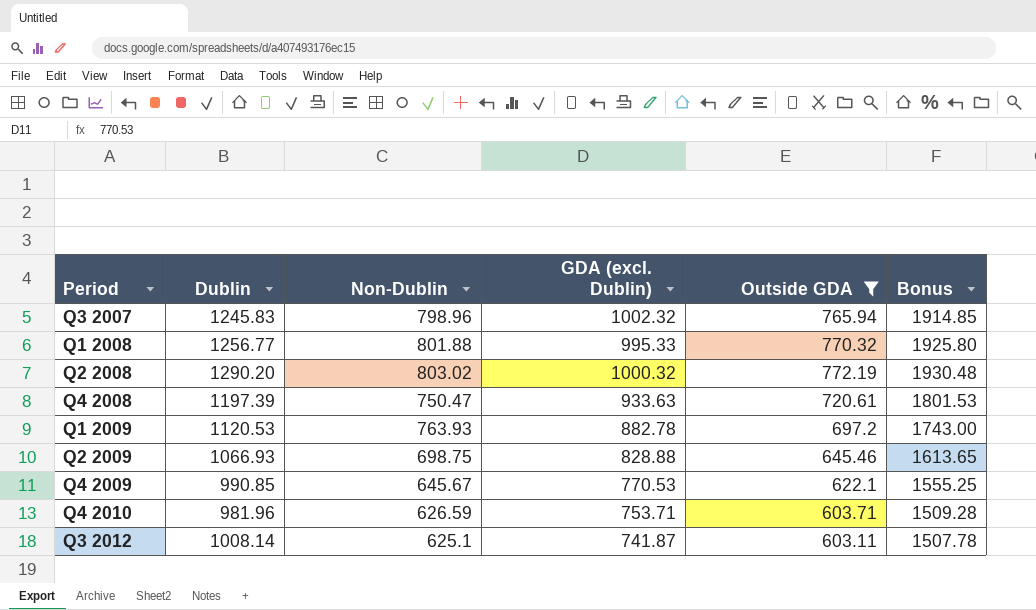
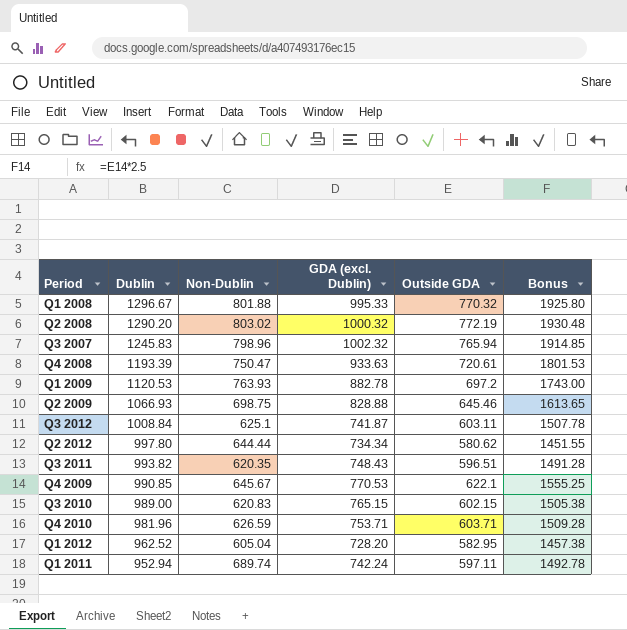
filter: Outside GDA >= 603.11 -> none
row order: Period ascending -> Dublin descending
Q1 2008 | Dublin: 1256.77 -> 1296.67
Q4 2008 | Dublin: 1197.39 -> 1193.39
Q3 2012 | Dublin: 1008.14 -> 1008.84

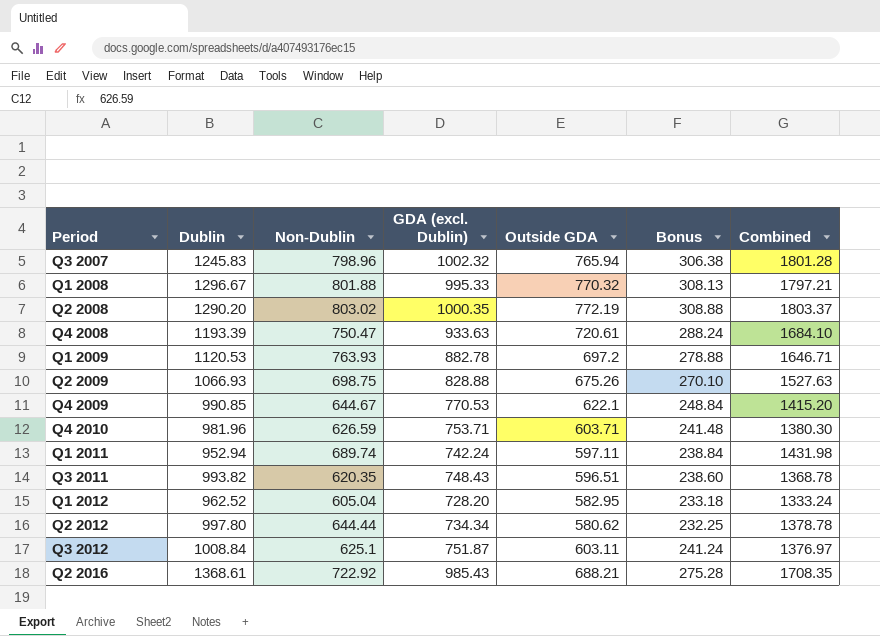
row order: Dublin descending -> Period ascending
column Bonus | formula: [Outside GDA] * 2.5 -> [Outside GDA] * 0.4
column Combined | formula: none -> [Non-Dublin] + [GDA (excl. Dublin)]
row Q3 2010: 989.00 | 620.83 | 765.15 | 602.15 | 1505.38 -> none
Q2 2008 | GDA (excl. Dublin): 1000.32 -> 1000.35
Q2 2009 | Outside GDA: 645.46 -> 675.26
Q4 2009 | Non-Dublin: 645.67 -> 644.67
Q3 2012 | GDA (excl. Dublin): 741.87 -> 751.87
row Q2 2016: none -> 1368.61 | 722.92 | 985.43 | 688.21 | 275.28 | 1708.35

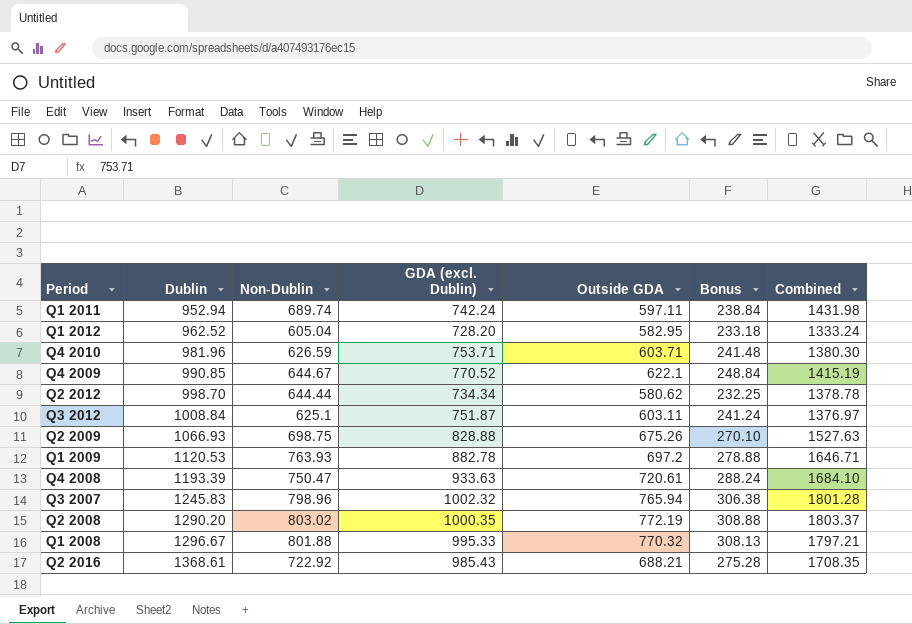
row order: Period ascending -> Dublin ascending
row Q3 2011: 993.82 | 620.35 | 748.43 | 596.51 | 238.60 | 1368.78 -> none
Q4 2009 | GDA (excl. Dublin): 770.53 -> 770.52
Q4 2009 | Combined: 1415.20 -> 1415.19
Q2 2012 | Dublin: 997.80 -> 998.70

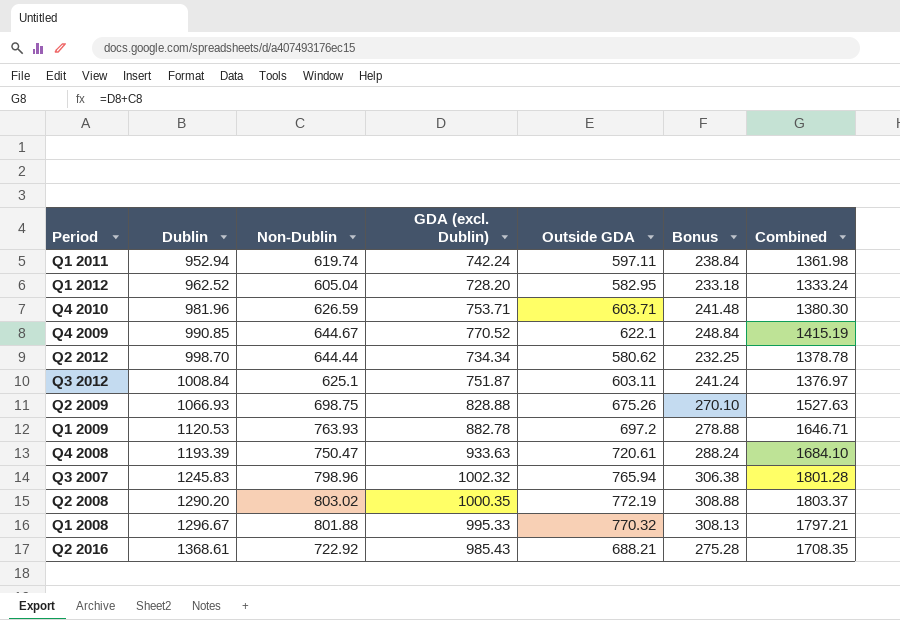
Q1 2011 | Non-Dublin: 689.74 -> 619.74
Q1 2011 | Combined: 1431.98 -> 1361.98

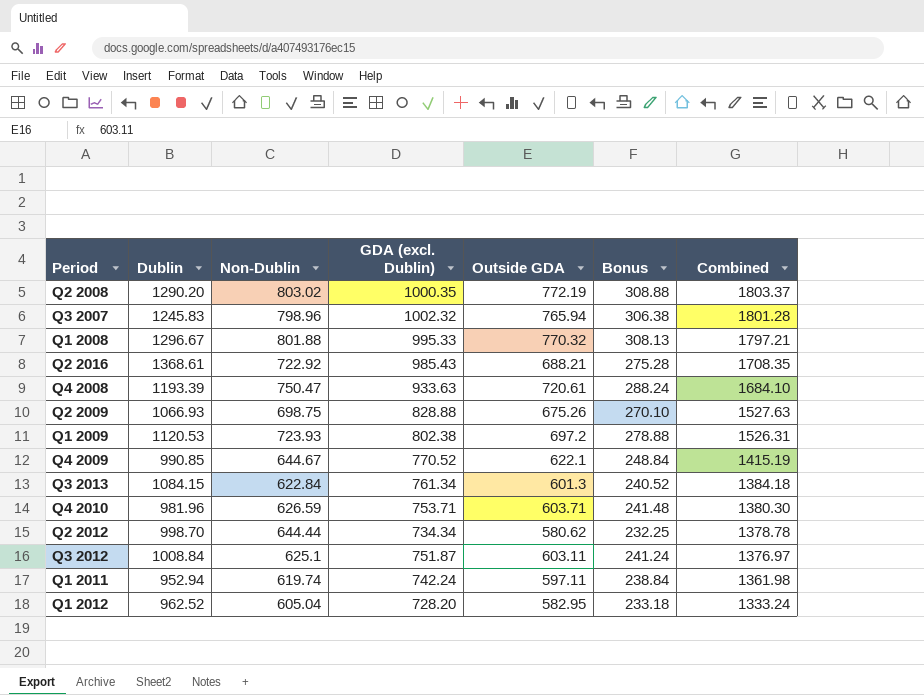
row order: Dublin ascending -> Combined descending
Q1 2009 | Non-Dublin: 763.93 -> 723.93
Q1 2009 | GDA (excl. Dublin): 882.78 -> 802.38
Q1 2009 | Combined: 1646.71 -> 1526.31
row Q3 2013: none -> 1084.15 | 622.84 | 761.34 | 601.3 | 240.52 | 1384.18

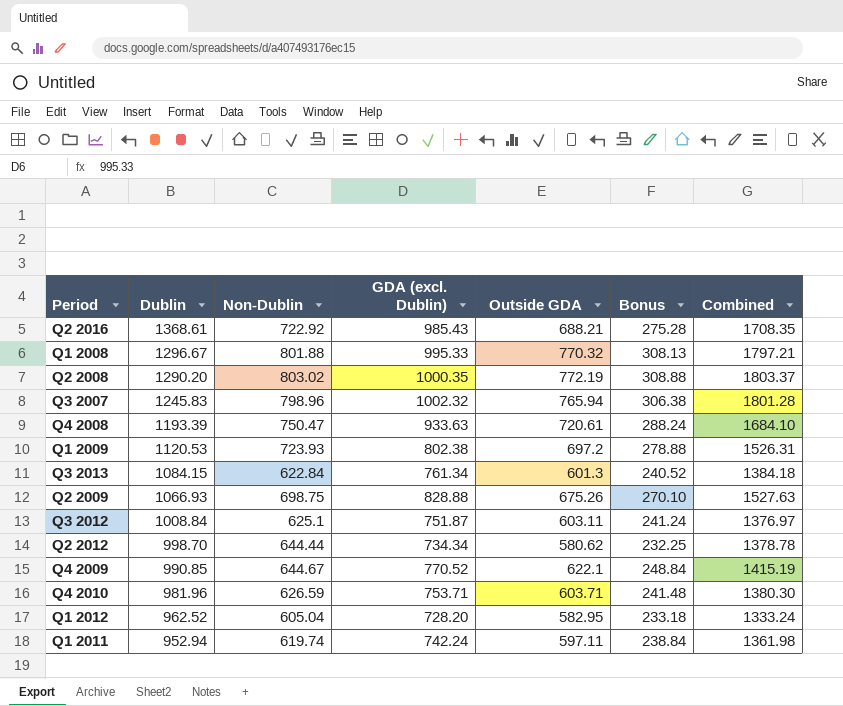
row order: Combined descending -> Dublin descending

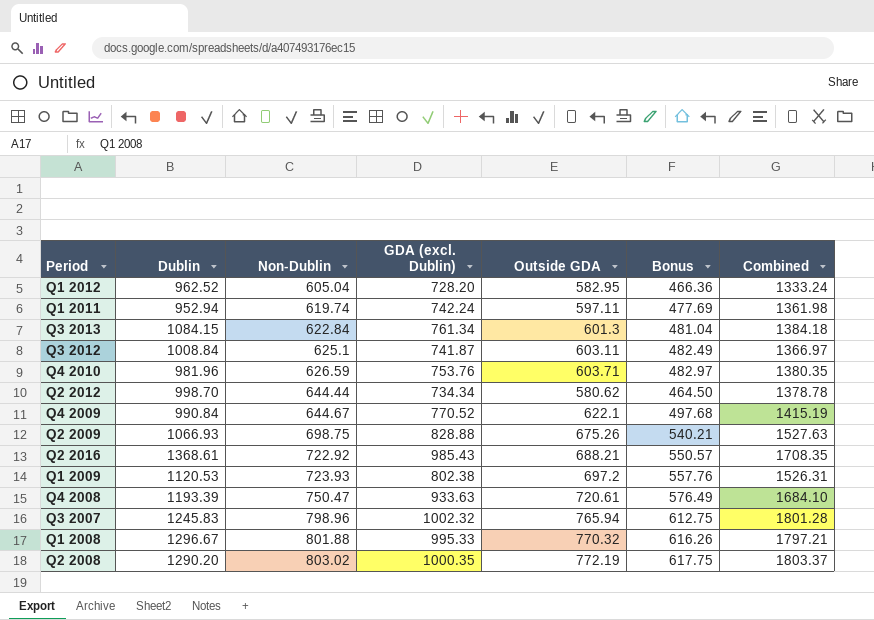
row order: Dublin descending -> Non-Dublin ascending
column Bonus | formula: [Outside GDA] * 0.4 -> [Outside GDA] * 0.8
Q3 2012 | GDA (excl. Dublin): 751.87 -> 741.87
Q3 2012 | Combined: 1376.97 -> 1366.97
Q4 2010 | GDA (excl. Dublin): 753.71 -> 753.76
Q4 2010 | Combined: 1380.30 -> 1380.35
Q4 2009 | Dublin: 990.85 -> 990.84

